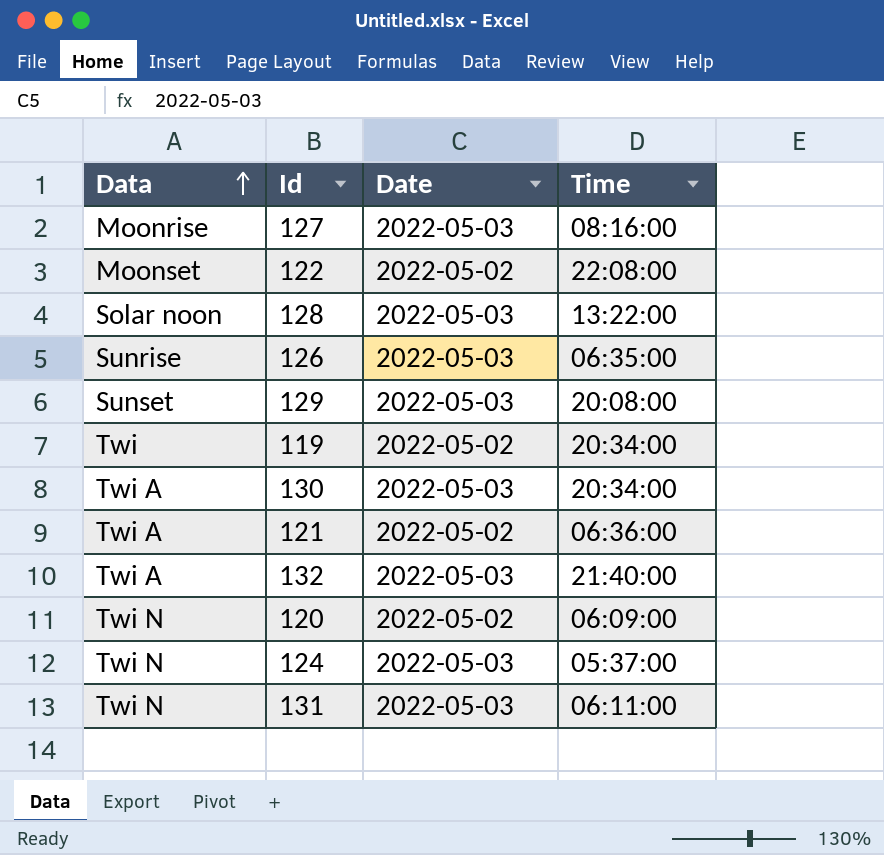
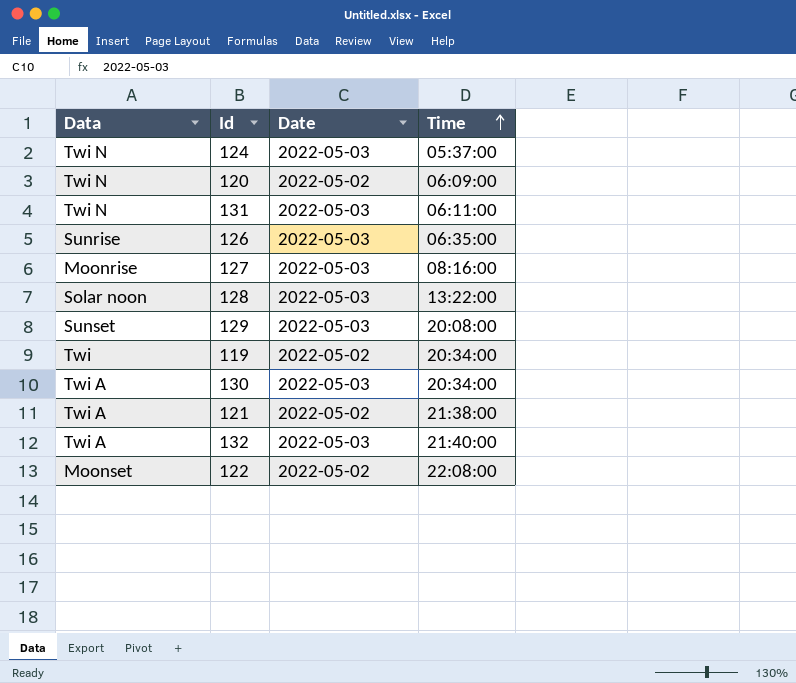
row order: Data ascending -> Time ascending
121 | Time: 06:36:00 -> 21:38:00

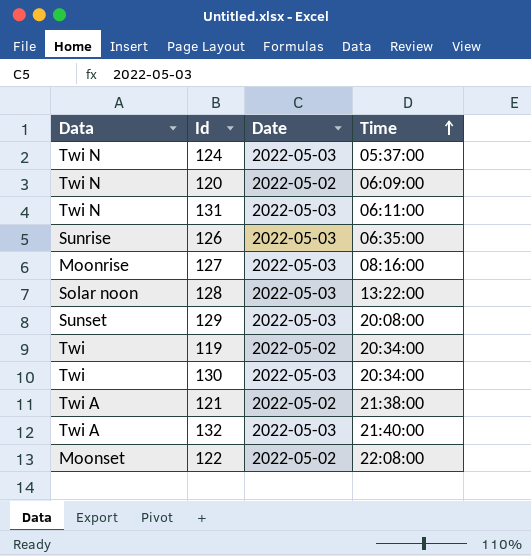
130 | Data: Twi A -> Twi

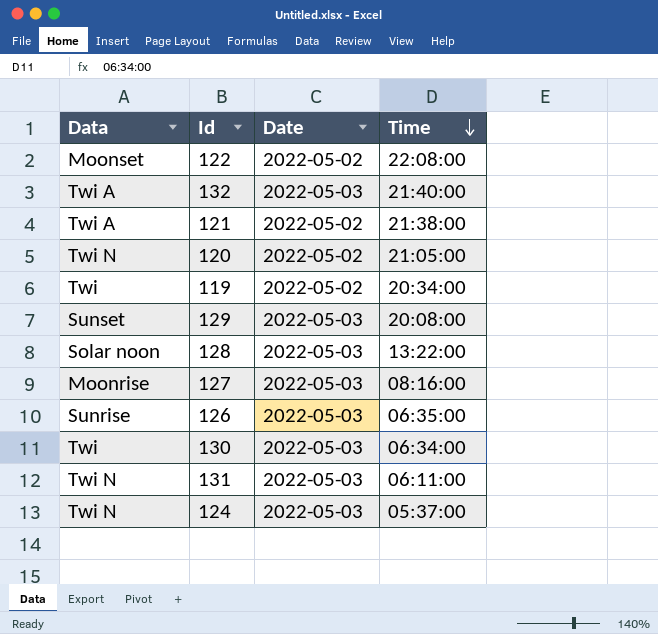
row order: Time ascending -> Time descending
120 | Time: 06:09:00 -> 21:05:00
130 | Time: 20:34:00 -> 06:34:00

